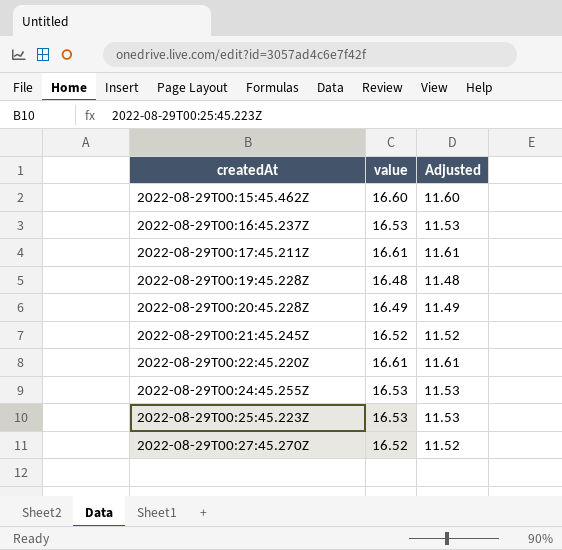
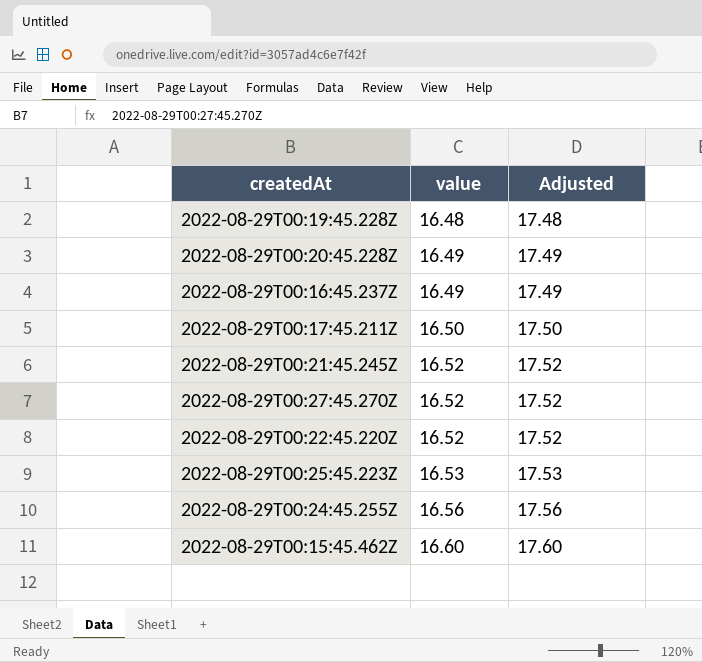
row order: createdAt ascending -> value ascending
column Adjusted | formula: [value] - 5 -> [value] + 1
2022-08-29T00:16:45.237Z | value: 16.53 -> 16.49
2022-08-29T00:17:45.211Z | value: 16.61 -> 16.50
2022-08-29T00:22:45.220Z | value: 16.61 -> 16.52
2022-08-29T00:24:45.255Z | value: 16.53 -> 16.56

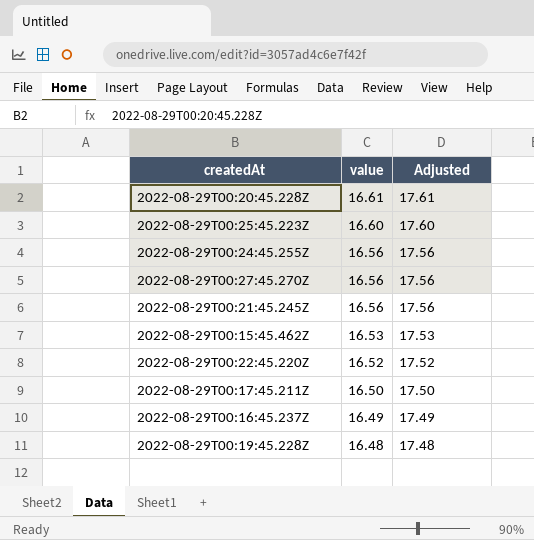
row order: value ascending -> value descending
2022-08-29T00:20:45.228Z | value: 16.49 -> 16.61
2022-08-29T00:20:45.228Z | Adjusted: 17.49 -> 17.61
2022-08-29T00:25:45.223Z | value: 16.53 -> 16.60
2022-08-29T00:25:45.223Z | Adjusted: 17.53 -> 17.60
2022-08-29T00:27:45.270Z | value: 16.52 -> 16.56
2022-08-29T00:27:45.270Z | Adjusted: 17.52 -> 17.56
2022-08-29T00:21:45.245Z | value: 16.52 -> 16.56
2022-08-29T00:21:45.245Z | Adjusted: 17.52 -> 17.56
2022-08-29T00:15:45.462Z | value: 16.60 -> 16.53
2022-08-29T00:15:45.462Z | Adjusted: 17.60 -> 17.53

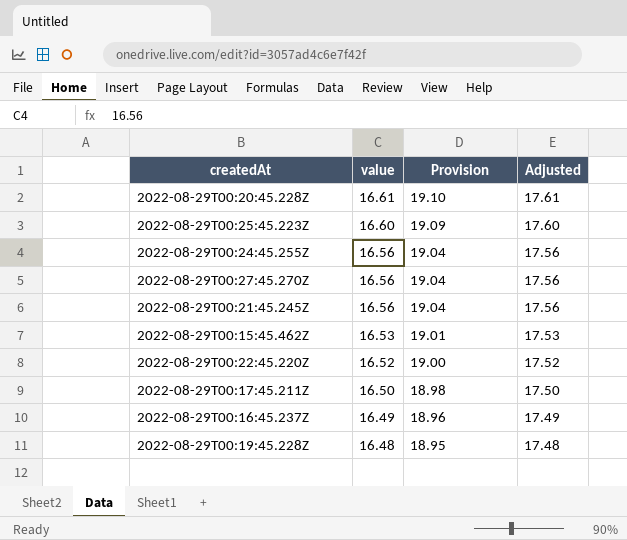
column Provision | formula: none -> [value] * 1.15

